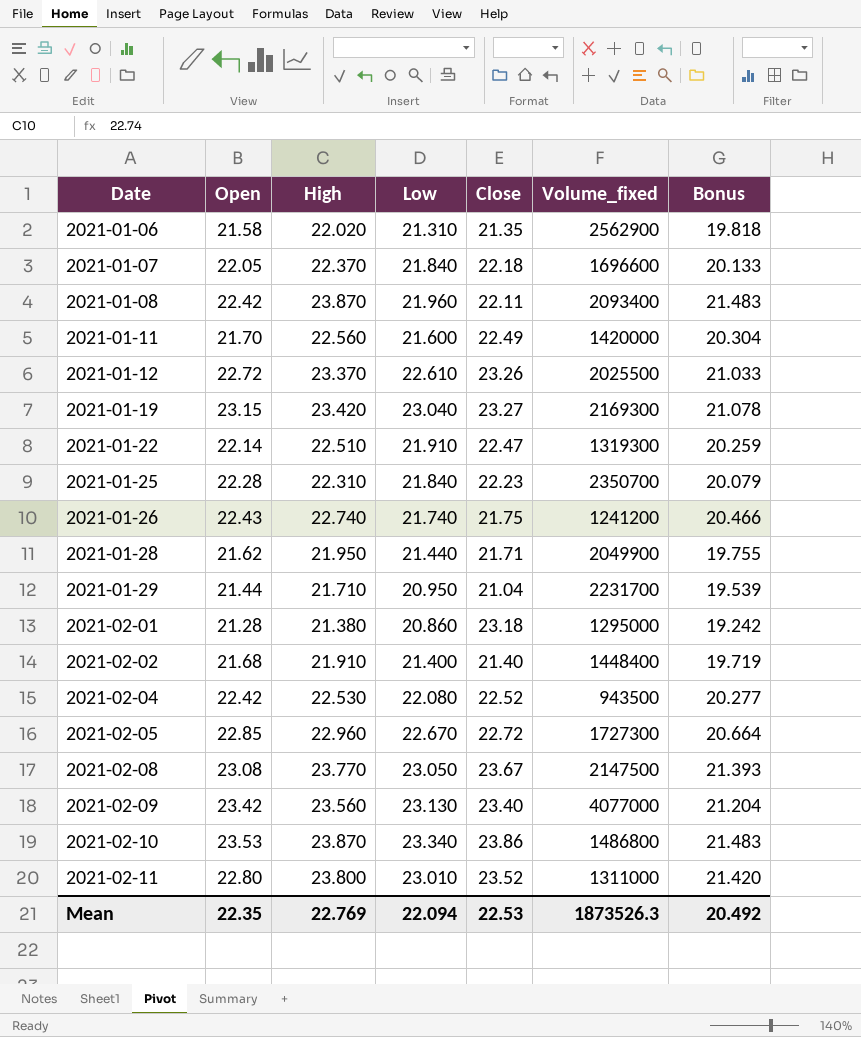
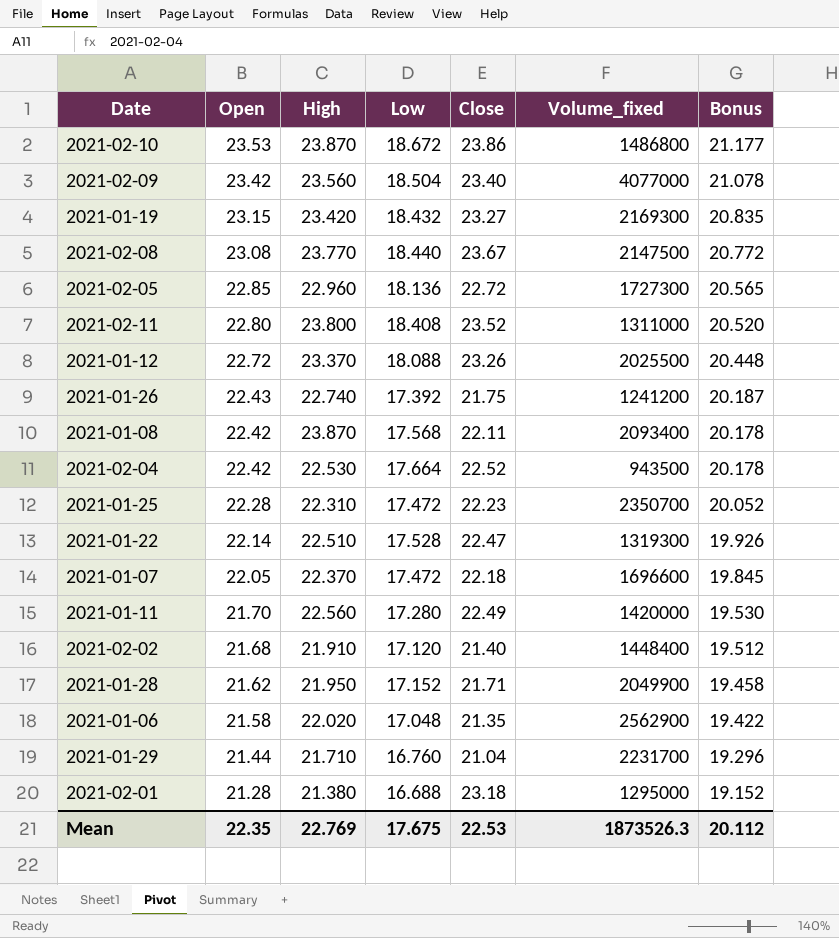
row order: Date ascending -> Open descending
column Bonus | formula: [High] * 0.9 -> [Open] * 0.9
2021-02-10 | Low: 23.340 -> 18.672
2021-02-09 | Low: 23.130 -> 18.504
2021-01-19 | Low: 23.040 -> 18.432
2021-02-08 | Low: 23.050 -> 18.440
2021-02-05 | Low: 22.670 -> 18.136
2021-02-11 | Low: 23.010 -> 18.408
2021-01-12 | Low: 22.610 -> 18.088
2021-01-26 | Low: 21.740 -> 17.392
2021-01-08 | Low: 21.960 -> 17.568
2021-02-04 | Low: 22.080 -> 17.664
2021-01-25 | Low: 21.840 -> 17.472
2021-01-22 | Low: 21.910 -> 17.528
2021-01-07 | Low: 21.840 -> 17.472
2021-01-11 | Low: 21.600 -> 17.280
2021-02-02 | Low: 21.400 -> 17.120
2021-01-28 | Low: 21.440 -> 17.152
2021-01-06 | Low: 21.310 -> 17.048
2021-01-29 | Low: 20.950 -> 16.760
2021-02-01 | Low: 20.860 -> 16.688
Mean | Low: 22.094 -> 17.675
Mean | Bonus: 20.492 -> 20.112

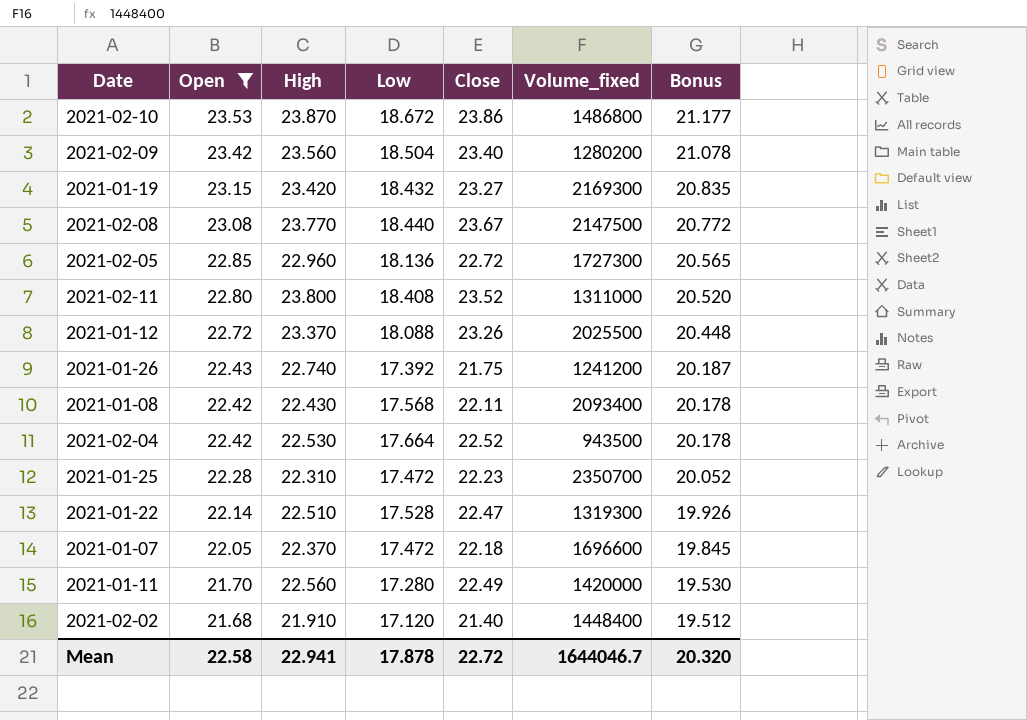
filter: none -> Open >= 21.68
2021-02-09 | Volume_fixed: 4077000 -> 1280200
2021-01-08 | High: 23.870 -> 22.430
Mean | Open: 22.35 -> 22.58
Mean | High: 22.769 -> 22.941
Mean | Low: 17.675 -> 17.878
Mean | Close: 22.53 -> 22.72
Mean | Volume_fixed: 1873526.3 -> 1644046.7
Mean | Bonus: 20.112 -> 20.320

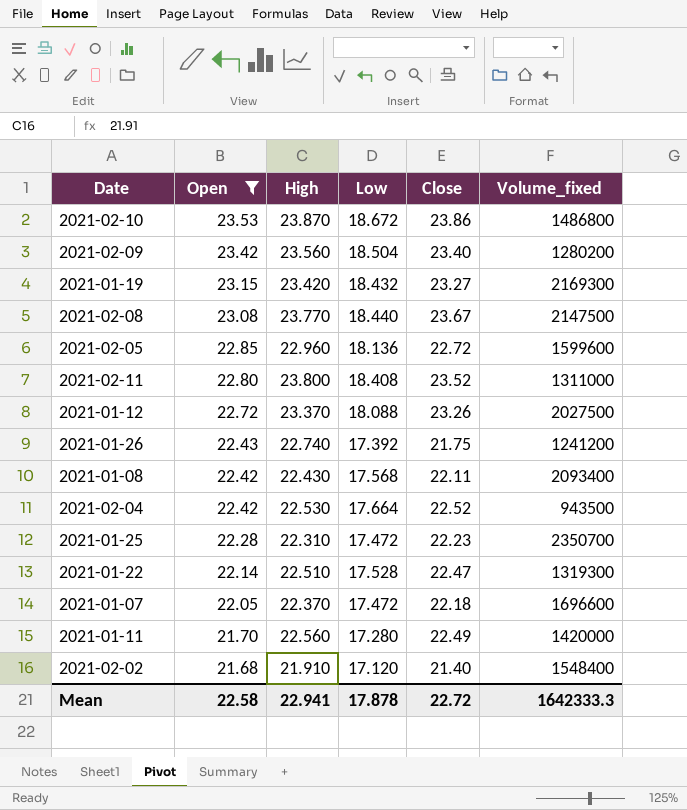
column Bonus | formula: [Open] * 0.9 -> none
2021-02-05 | Volume_fixed: 1727300 -> 1599600
2021-01-12 | Volume_fixed: 2025500 -> 2027500
2021-02-02 | Volume_fixed: 1448400 -> 1548400
Mean | Volume_fixed: 1644046.7 -> 1642333.3

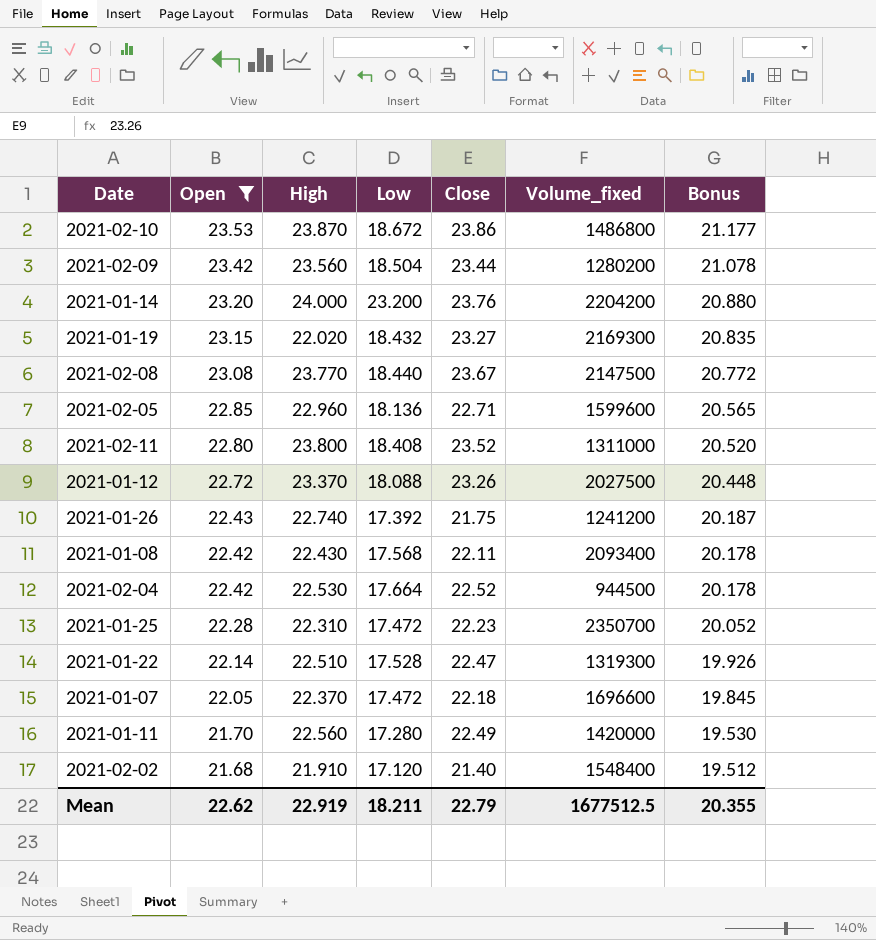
column Bonus | formula: none -> [Open] * 0.9
2021-02-09 | Close: 23.40 -> 23.44
row 2021-01-14: none -> 23.20 | 24.000 | 23.200 | 23.76 | 2204200 | 20.880
2021-01-19 | High: 23.420 -> 22.020
2021-02-05 | Close: 22.72 -> 22.71
2021-02-04 | Volume_fixed: 943500 -> 944500
Mean | Open: 22.58 -> 22.62
Mean | High: 22.941 -> 22.919
Mean | Low: 17.878 -> 18.211
Mean | Close: 22.72 -> 22.79
Mean | Volume_fixed: 1642333.3 -> 1677512.5

